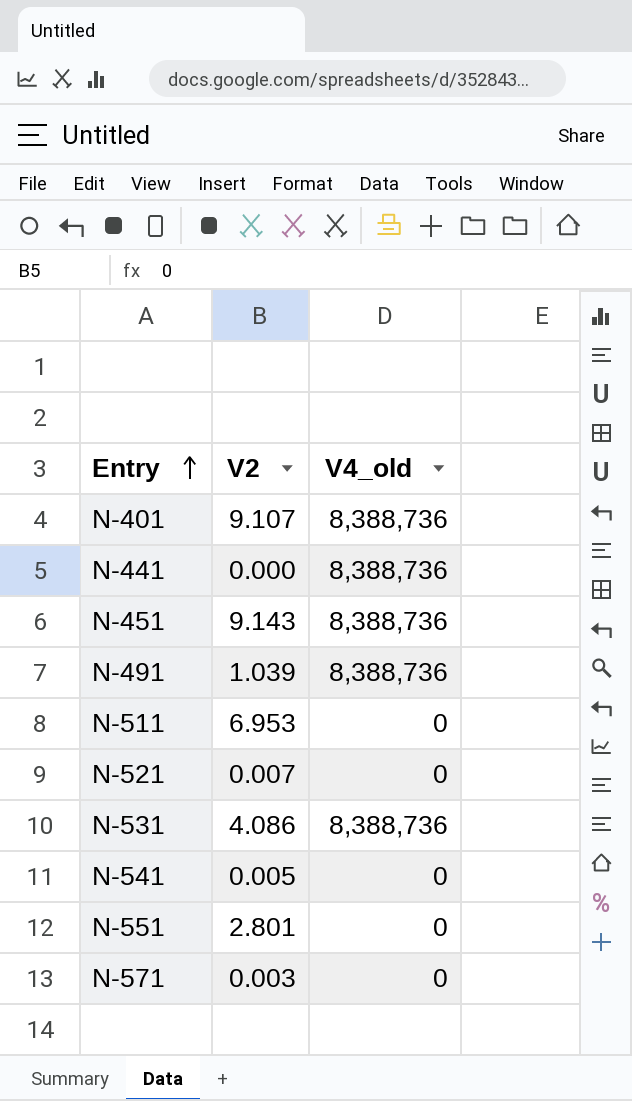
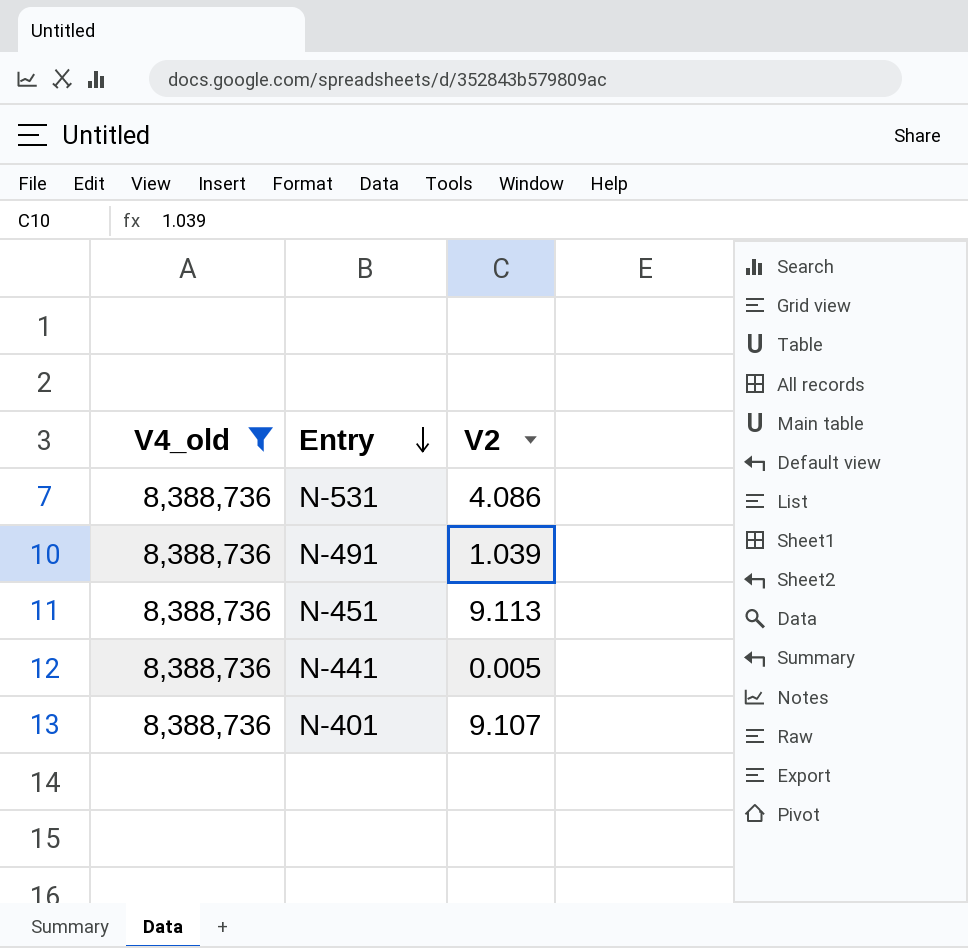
filter: none -> V4_old = 8,388,736
row order: Entry ascending -> Entry descending
column V4_old | position: 3 -> 1
N-451 | V2: 9.143 -> 9.113
N-441 | V2: 0.000 -> 0.005

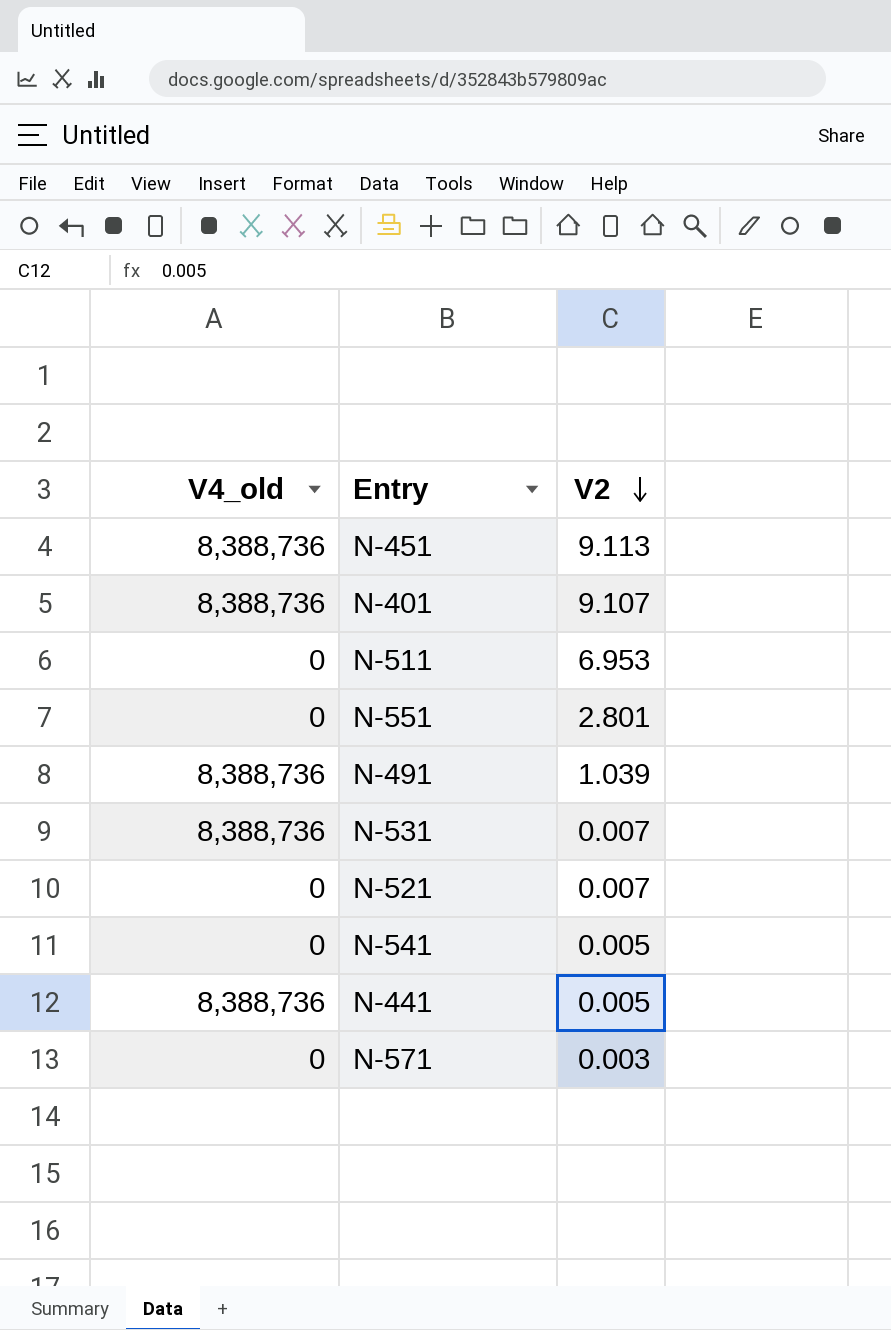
filter: V4_old = 8,388,736 -> none
row order: Entry descending -> V2 descending
N-531 | V2: 4.086 -> 0.007

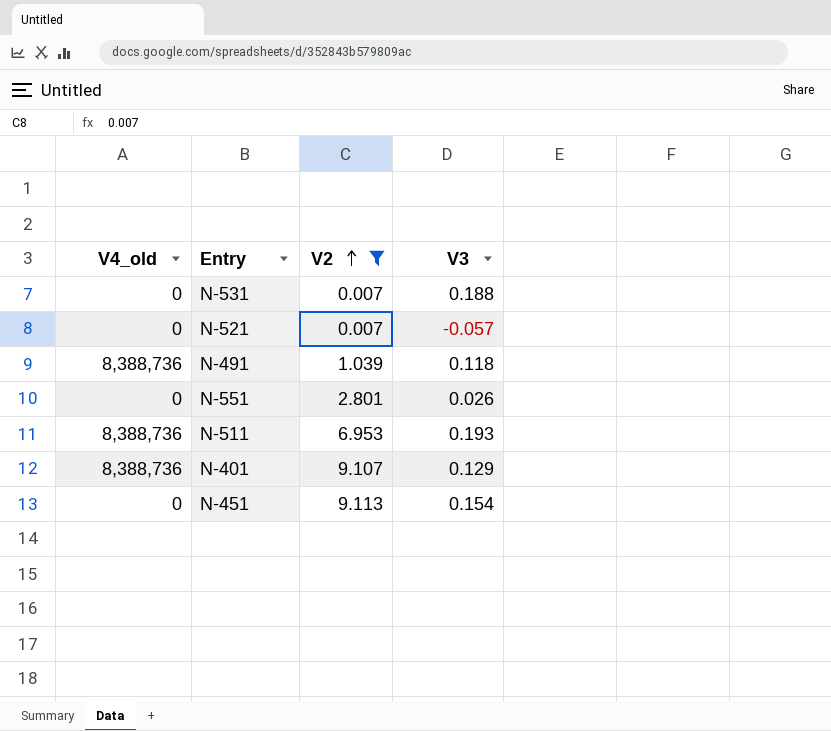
filter: none -> V2 >= 0.007
row order: V2 descending -> V2 ascending
column V3 | position: none -> 4
N-531 | V4_old: 8,388,736 -> 0
N-511 | V4_old: 0 -> 8,388,736
N-451 | V4_old: 8,388,736 -> 0

